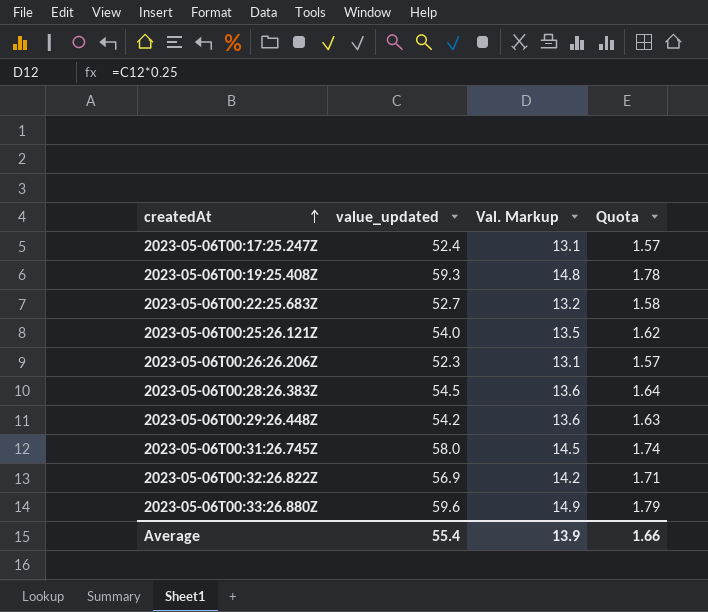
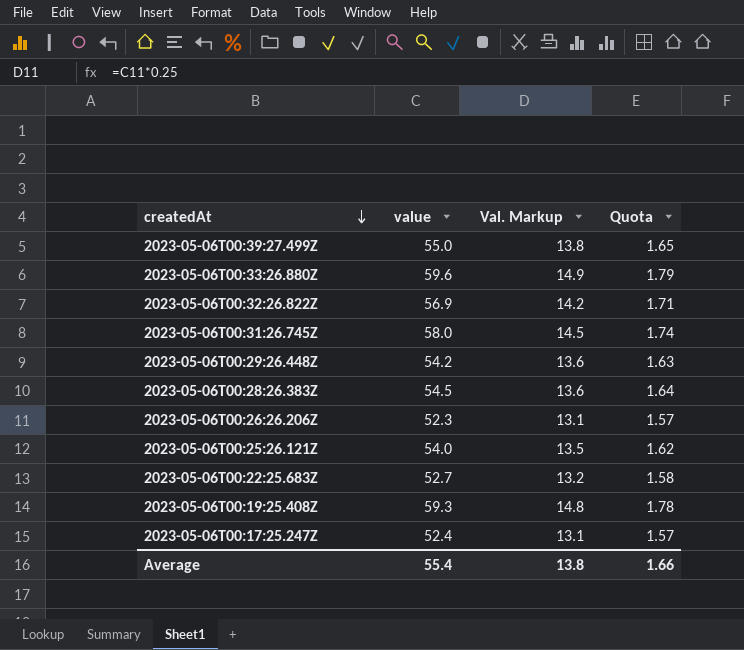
row order: createdAt ascending -> createdAt descending
column name: value_updated -> value
row 2023-05-06T00:39:27.499Z: none -> 55.0 | 13.8 | 1.65
Average | Val. Markup: 13.9 -> 13.8

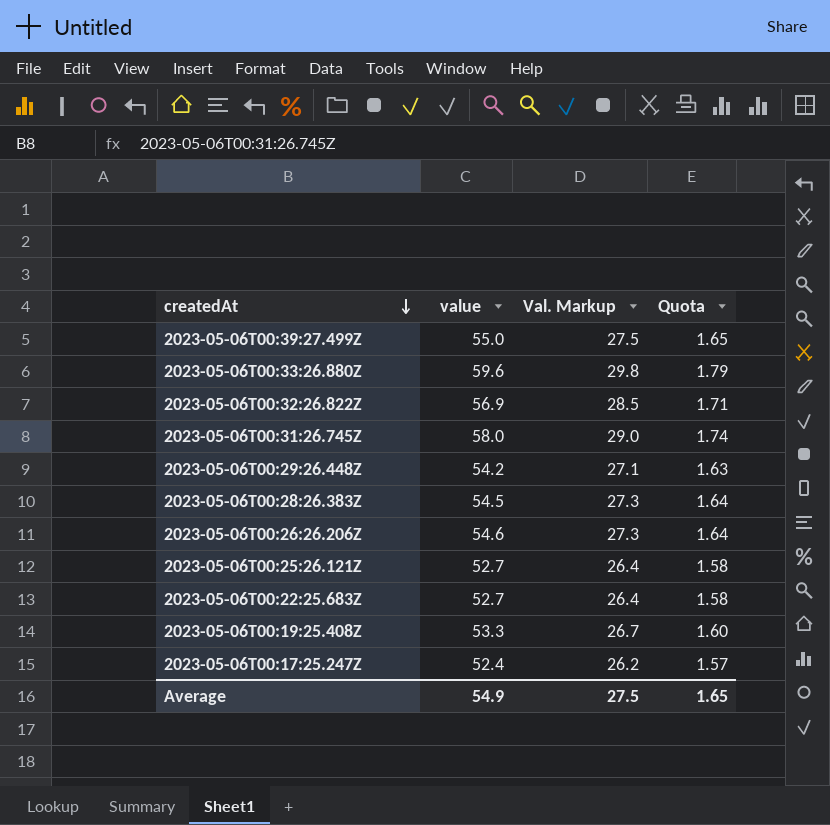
column Val. Markup | formula: [value] * 0.25 -> [value] * 0.5
2023-05-06T00:26:26.206Z | value: 52.3 -> 54.6
2023-05-06T00:26:26.206Z | Quota: 1.57 -> 1.64
2023-05-06T00:25:26.121Z | value: 54.0 -> 52.7
2023-05-06T00:25:26.121Z | Quota: 1.62 -> 1.58
2023-05-06T00:19:25.408Z | value: 59.3 -> 53.3
2023-05-06T00:19:25.408Z | Quota: 1.78 -> 1.60
Average | value: 55.4 -> 54.9
Average | Val. Markup: 13.8 -> 27.5
Average | Quota: 1.66 -> 1.65

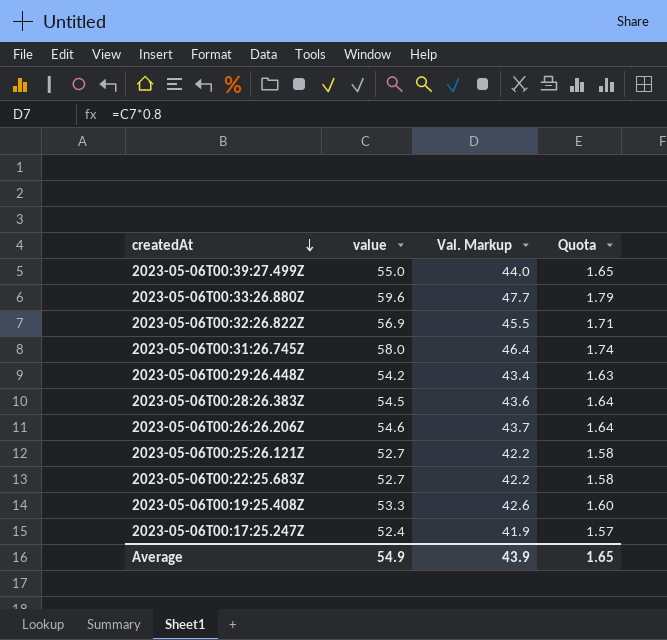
column Val. Markup | formula: [value] * 0.5 -> [value] * 0.8
Average | Val. Markup: 27.5 -> 43.9

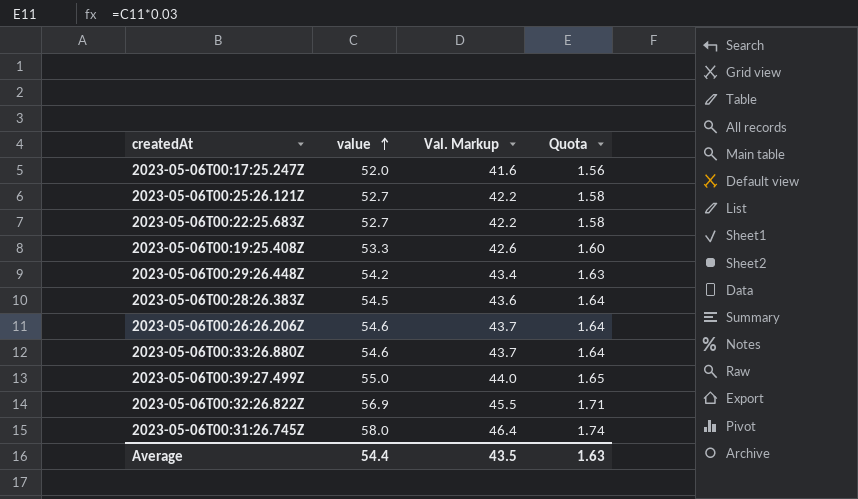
row order: createdAt descending -> value ascending
2023-05-06T00:17:25.247Z | value: 52.4 -> 52.0
2023-05-06T00:17:25.247Z | Val. Markup: 41.9 -> 41.6
2023-05-06T00:17:25.247Z | Quota: 1.57 -> 1.56
2023-05-06T00:33:26.880Z | value: 59.6 -> 54.6
2023-05-06T00:33:26.880Z | Val. Markup: 47.7 -> 43.7
2023-05-06T00:33:26.880Z | Quota: 1.79 -> 1.64
Average | value: 54.9 -> 54.4
Average | Val. Markup: 43.9 -> 43.5
Average | Quota: 1.65 -> 1.63

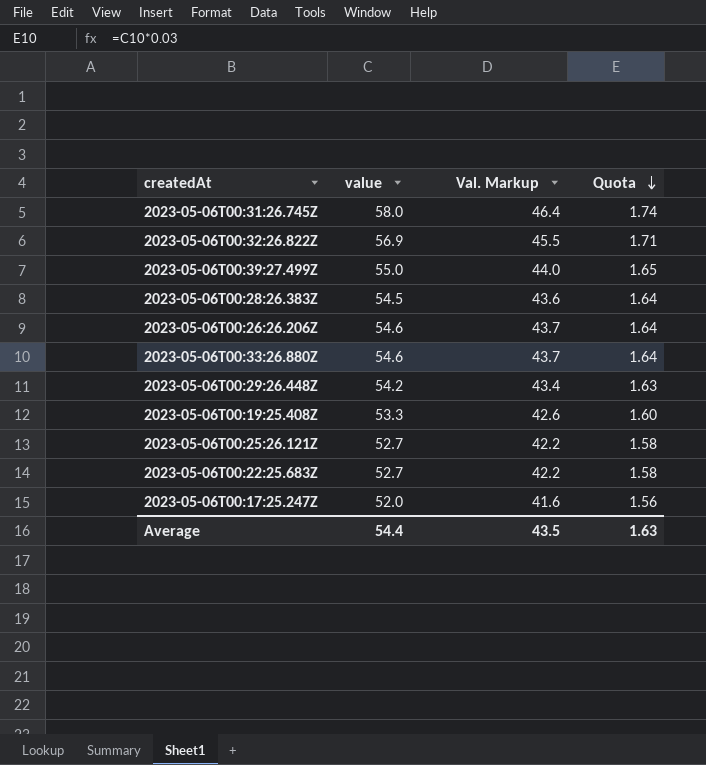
row order: value ascending -> Quota descending

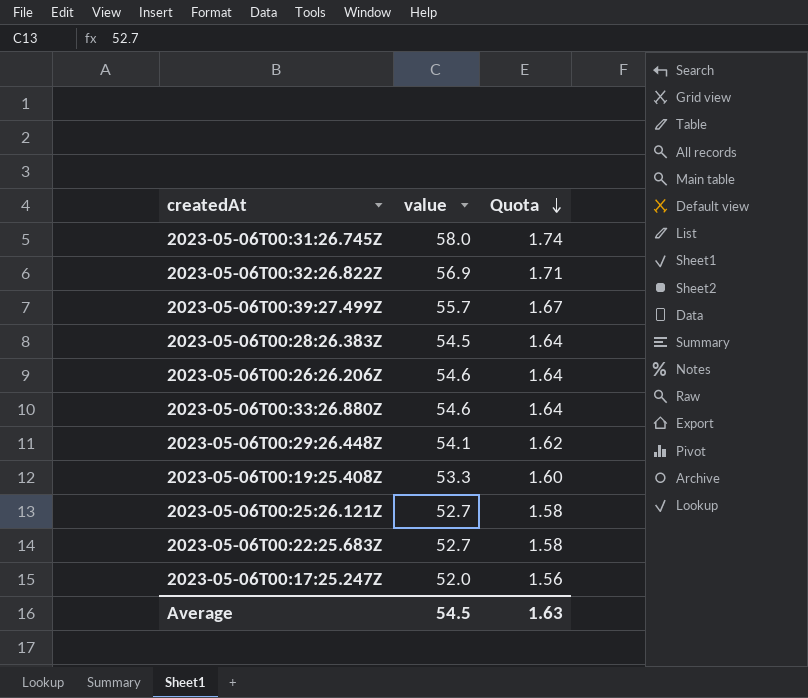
column Val. Markup | formula: [value] * 0.8 -> none
2023-05-06T00:39:27.499Z | value: 55.0 -> 55.7
2023-05-06T00:39:27.499Z | Quota: 1.65 -> 1.67
2023-05-06T00:29:26.448Z | value: 54.2 -> 54.1
2023-05-06T00:29:26.448Z | Quota: 1.63 -> 1.62
Average | value: 54.4 -> 54.5

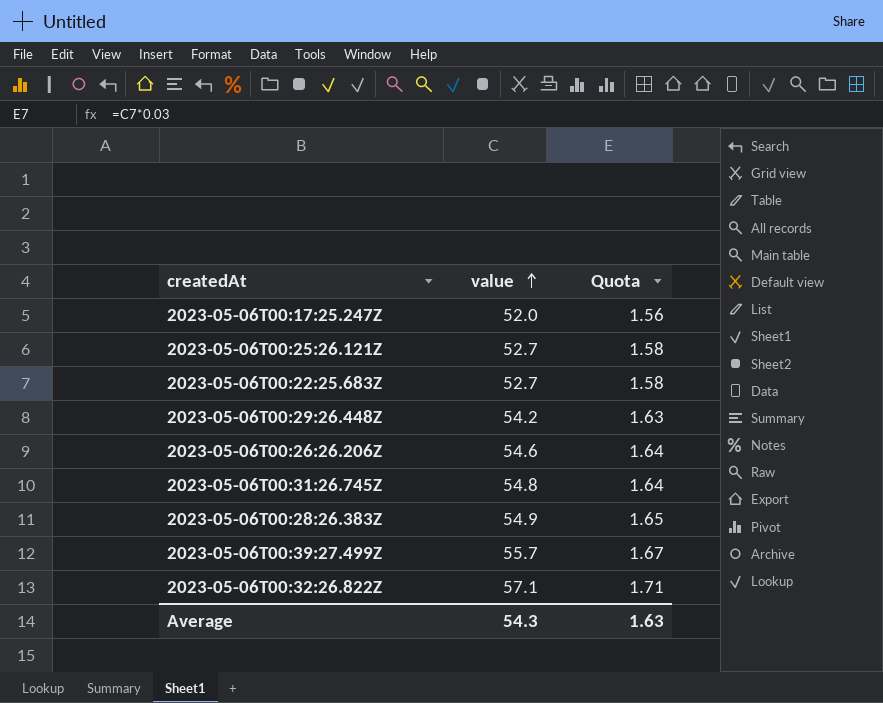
row order: Quota descending -> value ascending
row 2023-05-06T00:33:26.880Z: 54.6 | 1.64 -> none
row 2023-05-06T00:19:25.408Z: 53.3 | 1.60 -> none
2023-05-06T00:29:26.448Z | value: 54.1 -> 54.2
2023-05-06T00:29:26.448Z | Quota: 1.62 -> 1.63
2023-05-06T00:31:26.745Z | value: 58.0 -> 54.8
2023-05-06T00:31:26.745Z | Quota: 1.74 -> 1.64
2023-05-06T00:28:26.383Z | value: 54.5 -> 54.9
2023-05-06T00:28:26.383Z | Quota: 1.64 -> 1.65
2023-05-06T00:32:26.822Z | value: 56.9 -> 57.1
Average | value: 54.5 -> 54.3

